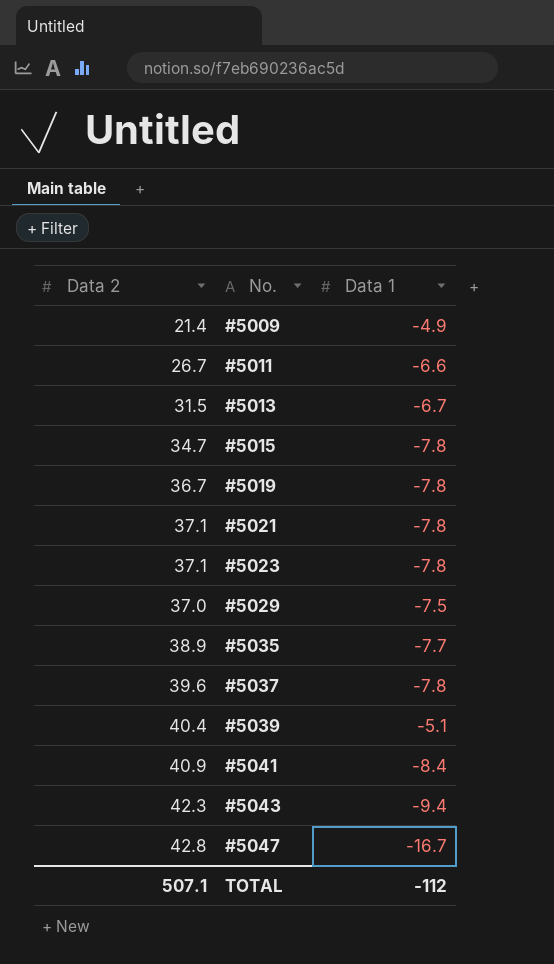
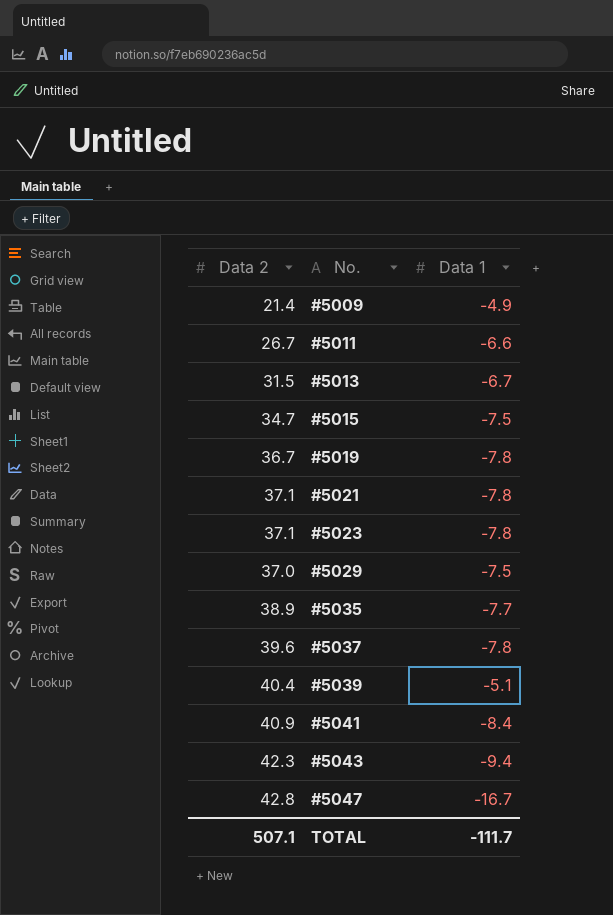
#5015 | Data 1: -7.8 -> -7.5
TOTAL | Data 1: -112 -> -111.7

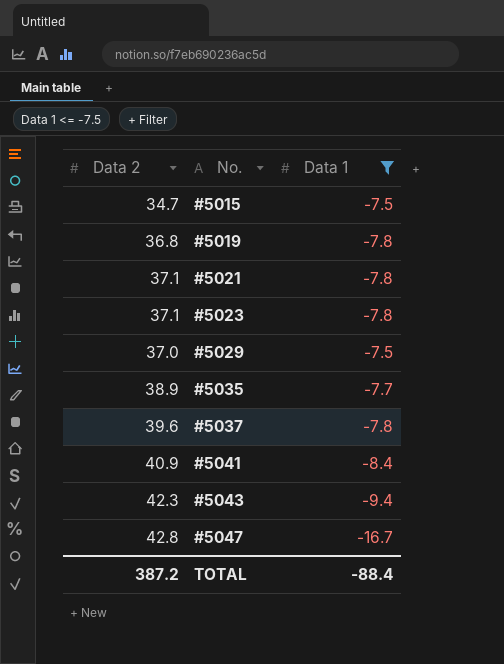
filter: none -> Data 1 <= -7.5
#5019 | Data 2: 36.7 -> 36.8
TOTAL | Data 2: 507.1 -> 387.2
TOTAL | Data 1: -111.7 -> -88.4

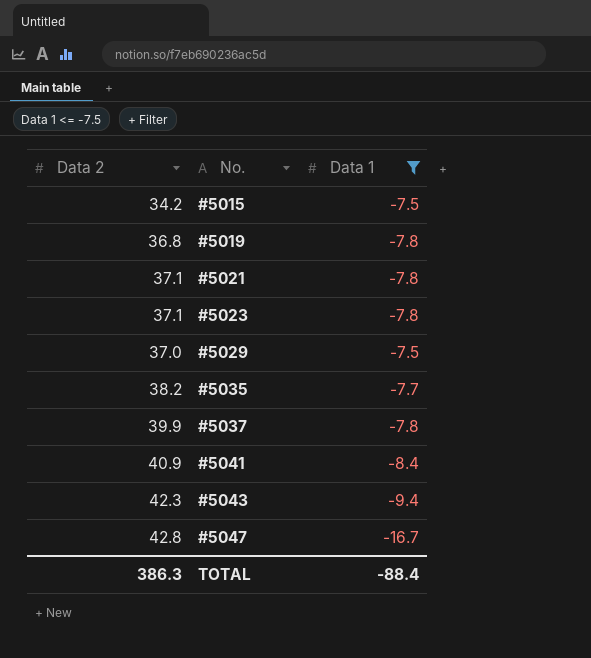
#5015 | Data 2: 34.7 -> 34.2
#5035 | Data 2: 38.9 -> 38.2
#5037 | Data 2: 39.6 -> 39.9
TOTAL | Data 2: 387.2 -> 386.3

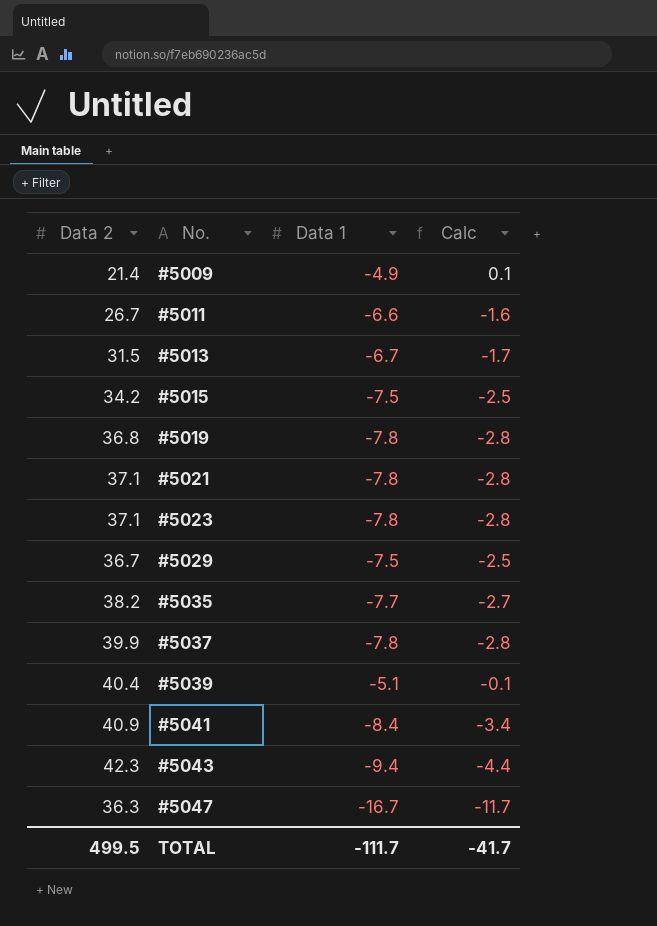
filter: Data 1 <= -7.5 -> none
column Calc | formula: none -> [Data 1] + 5
#5029 | Data 2: 37.0 -> 36.7
#5047 | Data 2: 42.8 -> 36.3
TOTAL | Data 2: 386.3 -> 499.5
TOTAL | Data 1: -88.4 -> -111.7

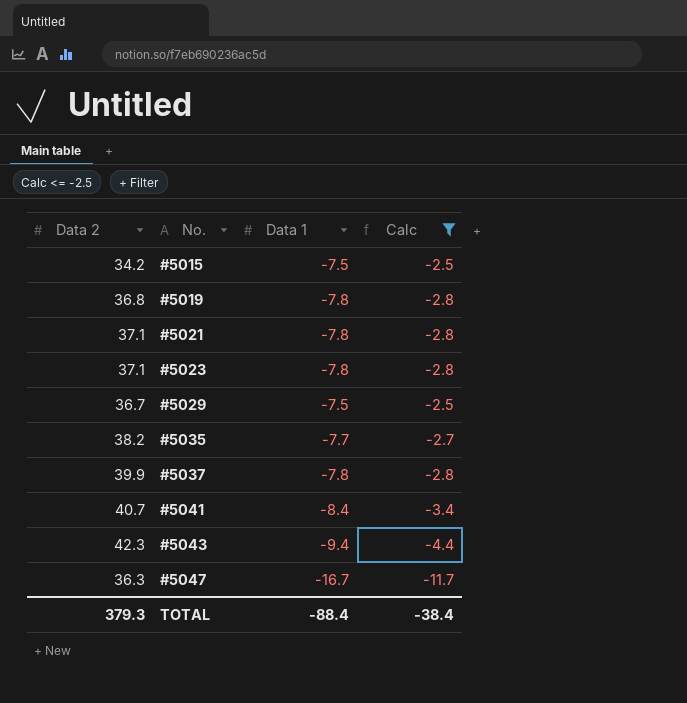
filter: none -> Calc <= -2.5
#5041 | Data 2: 40.9 -> 40.7
TOTAL | Data 2: 499.5 -> 379.3
TOTAL | Data 1: -111.7 -> -88.4
TOTAL | Calc: -41.7 -> -38.4

